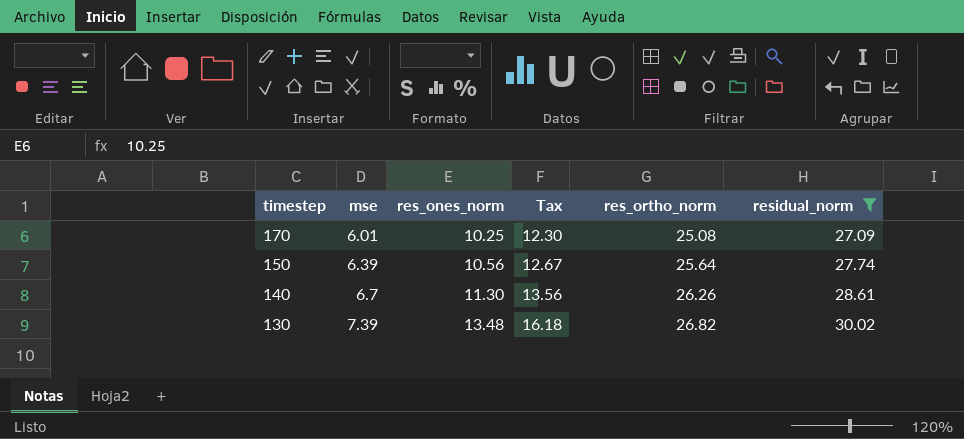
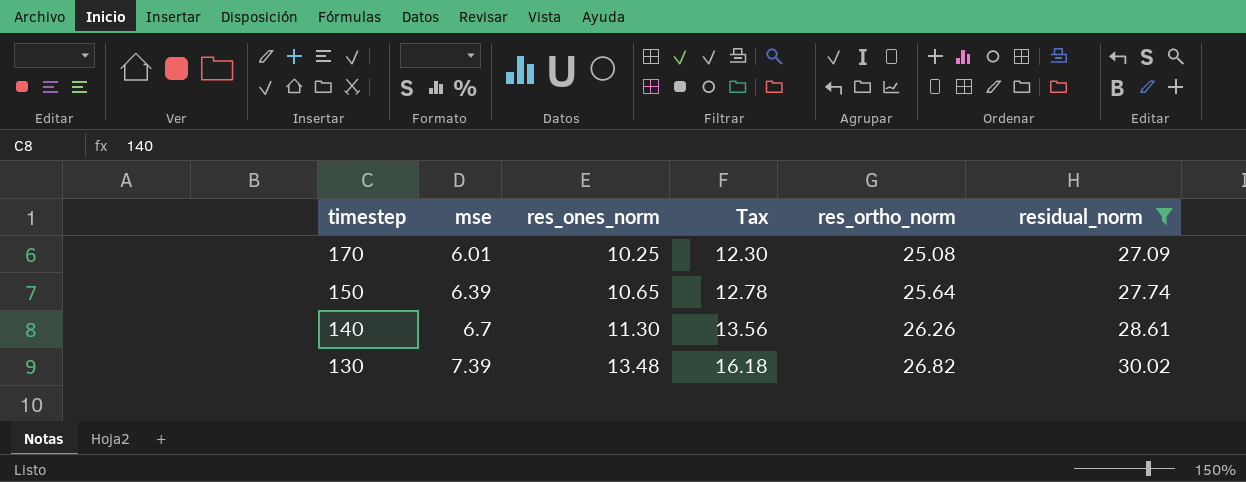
150 | res_ones_norm: 10.56 -> 10.65
150 | Tax: 12.67 -> 12.78

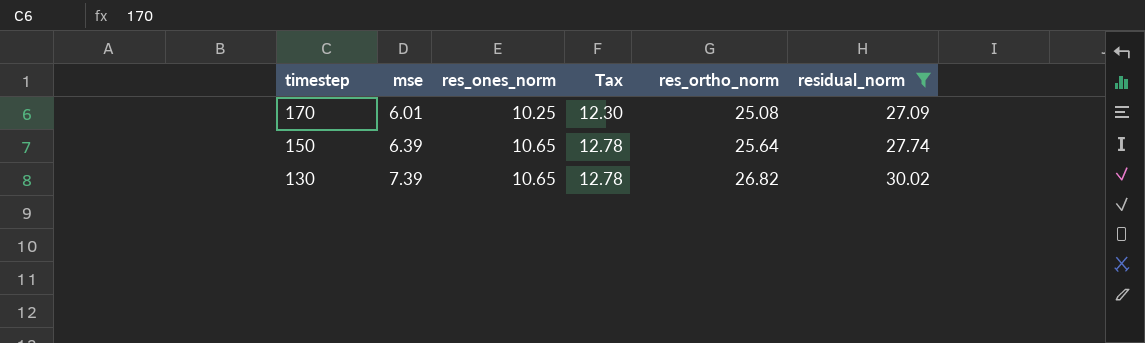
row 140: 6.7 | 11.30 | 13.56 | 26.26 | 28.61 -> none
130 | res_ones_norm: 13.48 -> 10.65
130 | Tax: 16.18 -> 12.78

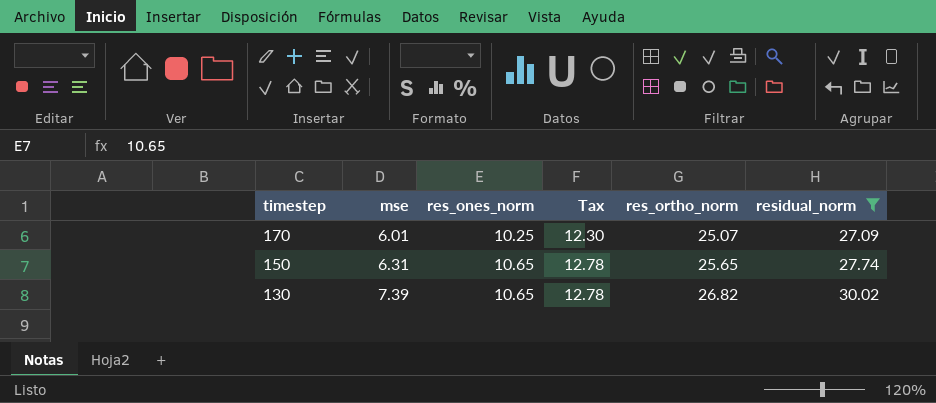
170 | res_ortho_norm: 25.08 -> 25.07
150 | mse: 6.39 -> 6.31
150 | res_ortho_norm: 25.64 -> 25.65

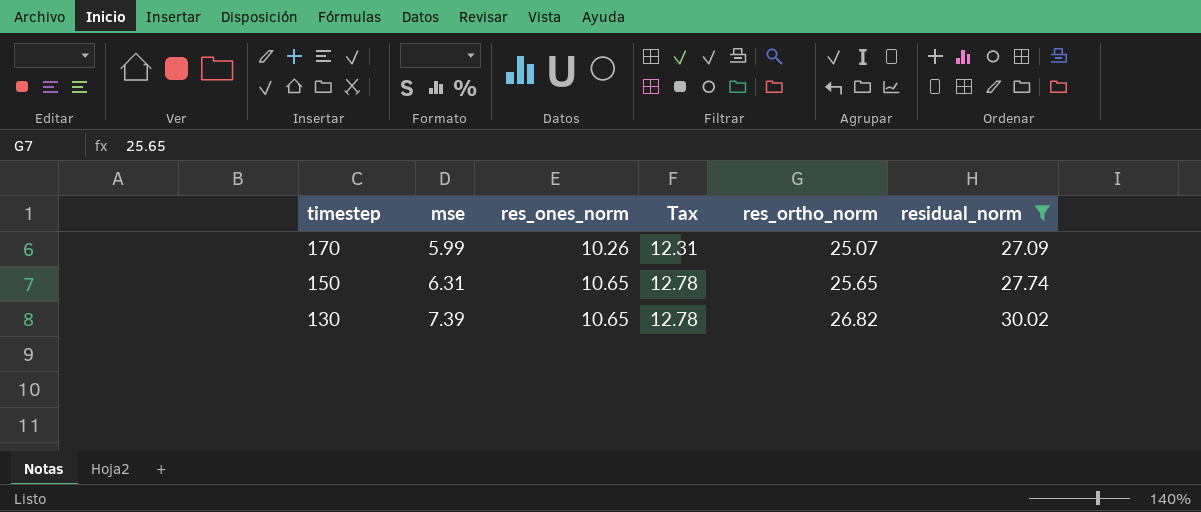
170 | mse: 6.01 -> 5.99
170 | res_ones_norm: 10.25 -> 10.26
170 | Tax: 12.30 -> 12.31

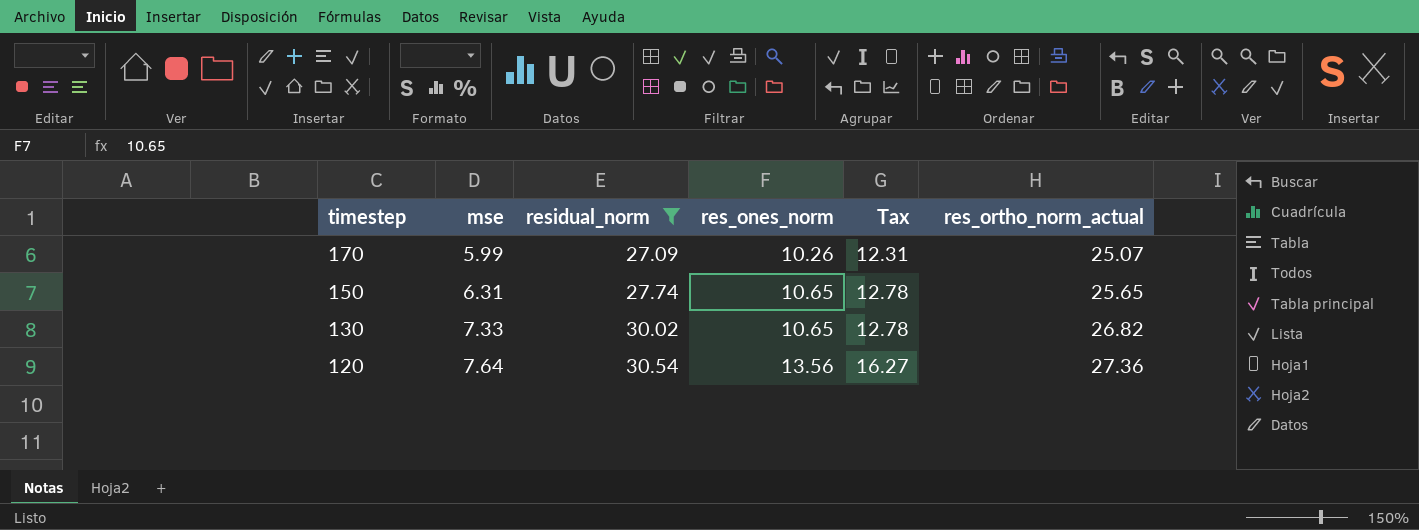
column residual_norm | position: 6 -> 3
column name: res_ortho_norm -> res_ortho_norm_actual
130 | mse: 7.39 -> 7.33
row 120: none -> 7.64 | 30.54 | 13.56 | 16.27 | 27.36

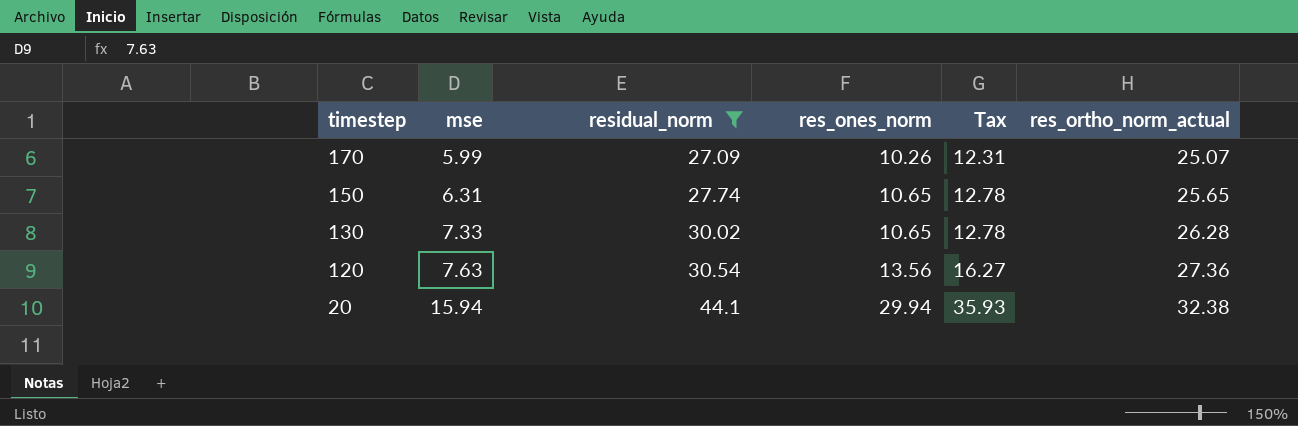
130 | res_ortho_norm_actual: 26.82 -> 26.28
120 | mse: 7.64 -> 7.63
row 20: none -> 15.94 | 44.1 | 29.94 | 35.93 | 32.38

